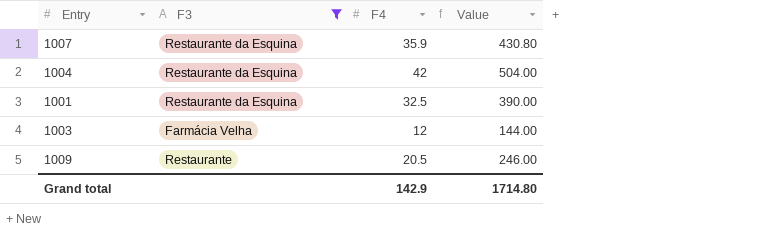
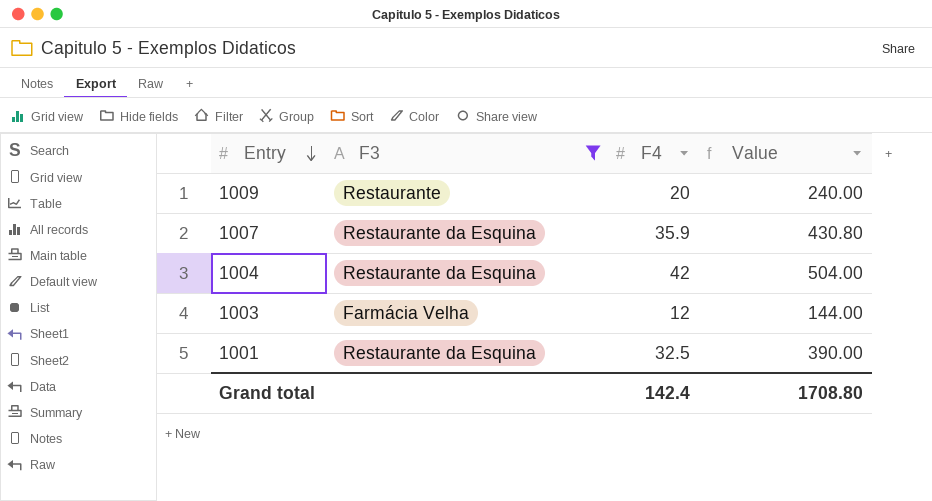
row order: none -> Entry descending
1009 | F4: 20.5 -> 20
1009 | Value: 246.00 -> 240.00
Grand total | F4: 142.9 -> 142.4
Grand total | Value: 1714.80 -> 1708.80

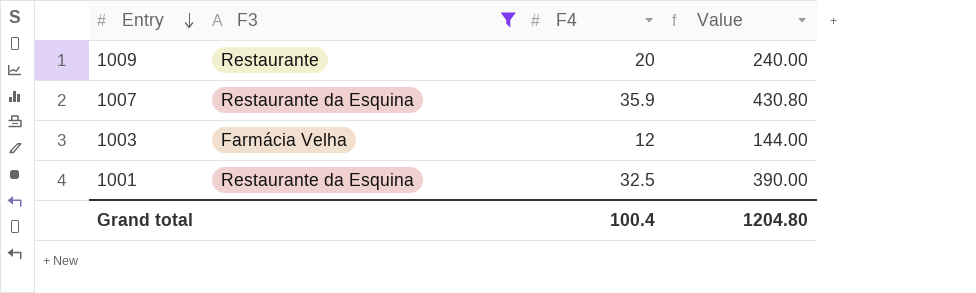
row 1004: Restaurante da Esquina | 42 | 504.00 -> none
Grand total | F4: 142.4 -> 100.4
Grand total | Value: 1708.80 -> 1204.80

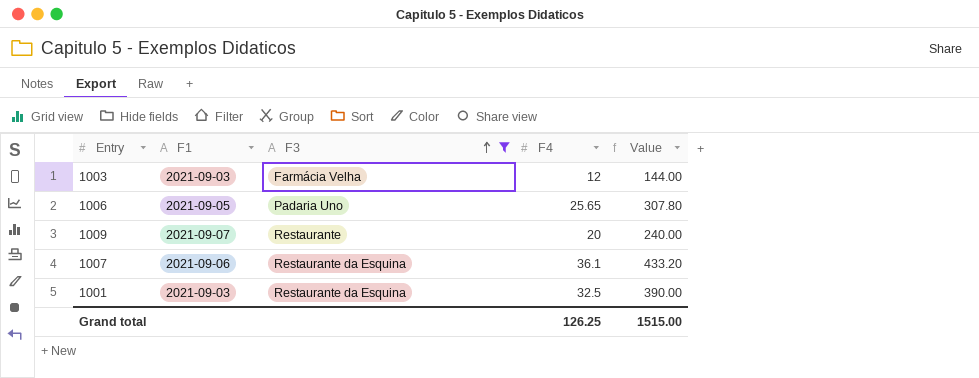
row order: Entry descending -> F3 ascending
column F1 | position: none -> 2
row 1006: none -> 2021-09-05 | Padaria Uno | 25.65 | 307.80
1007 | F4: 35.9 -> 36.1
1007 | Value: 430.80 -> 433.20
Grand total | F4: 100.4 -> 126.25
Grand total | Value: 1204.80 -> 1515.00

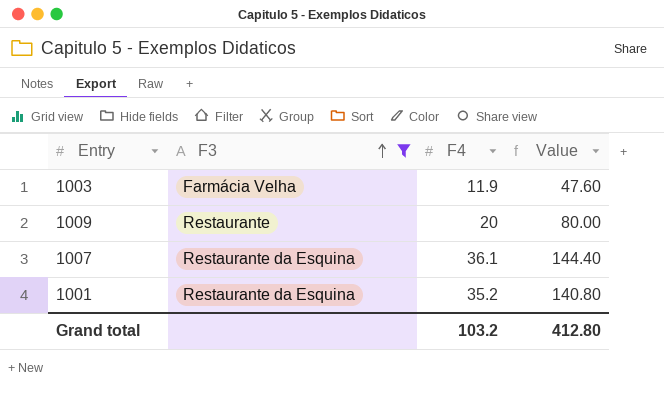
column F1 | position: 2 -> none
column Value | formula: [F4] * 12 -> [F4] * 4
row 1006: 2021-09-05 | Padaria Uno | 25.65 | 307.80 -> none
1003 | F4: 12 -> 11.9
1001 | F4: 32.5 -> 35.2
Grand total | F4: 126.25 -> 103.2
Grand total | Value: 1515.00 -> 412.80

